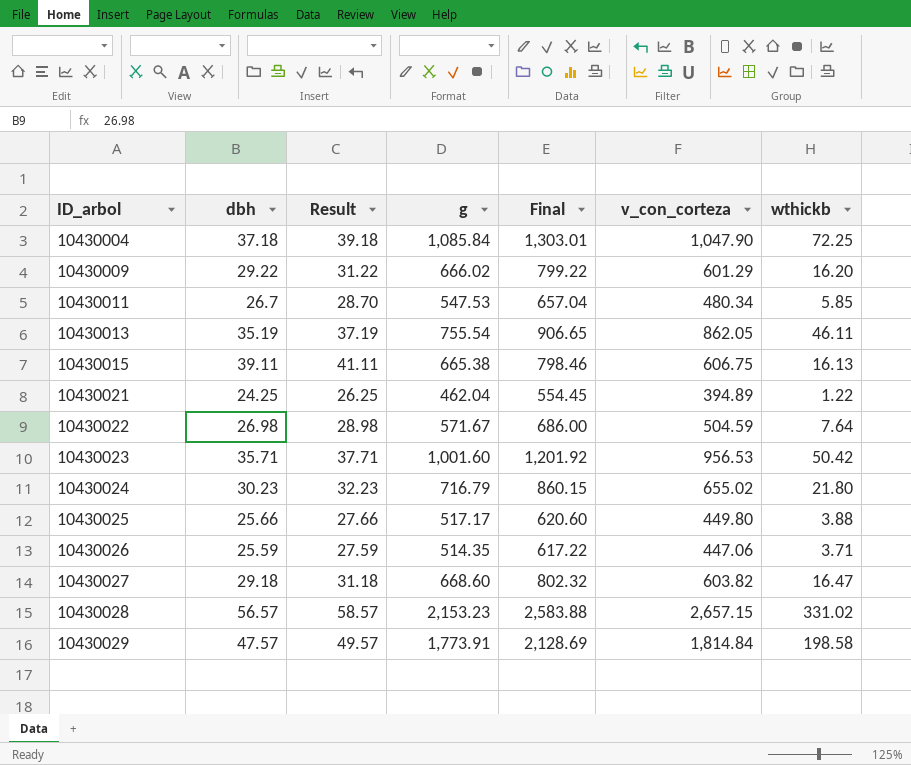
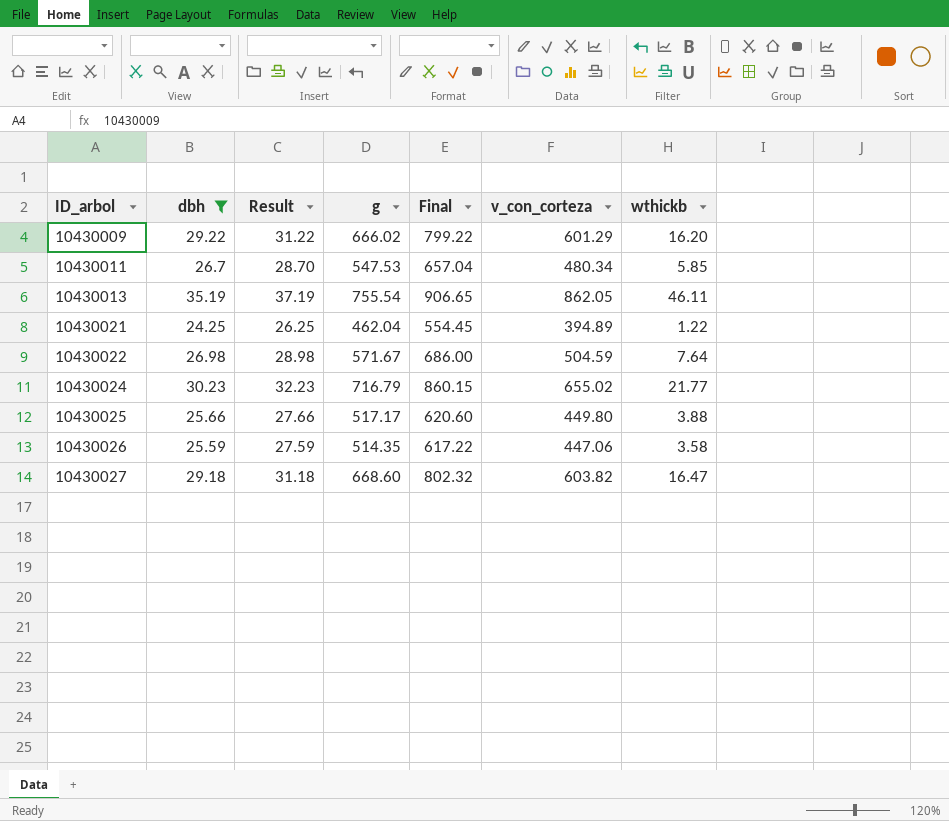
filter: none -> dbh <= 35.19
10430024 | wthickb: 21.80 -> 21.77
10430026 | wthickb: 3.71 -> 3.58

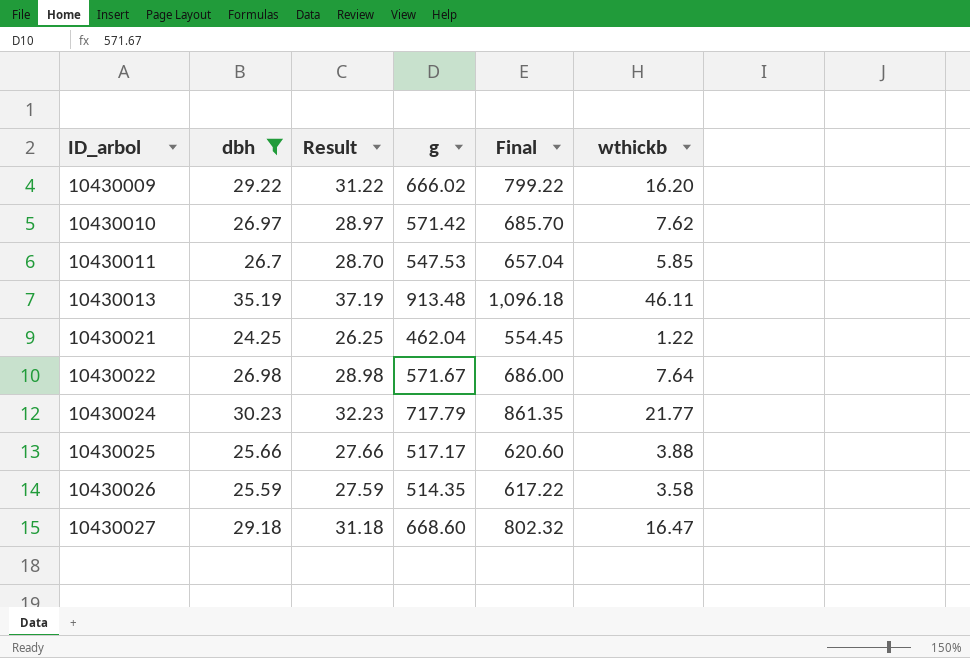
column v_con_corteza | position: 6 -> none
row 10430010: none -> 26.97 | 28.97 | 571.42 | 685.70 | 7.62
10430013 | g: 755.54 -> 913.48
10430013 | Final: 906.65 -> 1,096.18
10430024 | g: 716.79 -> 717.79
10430024 | Final: 860.15 -> 861.35

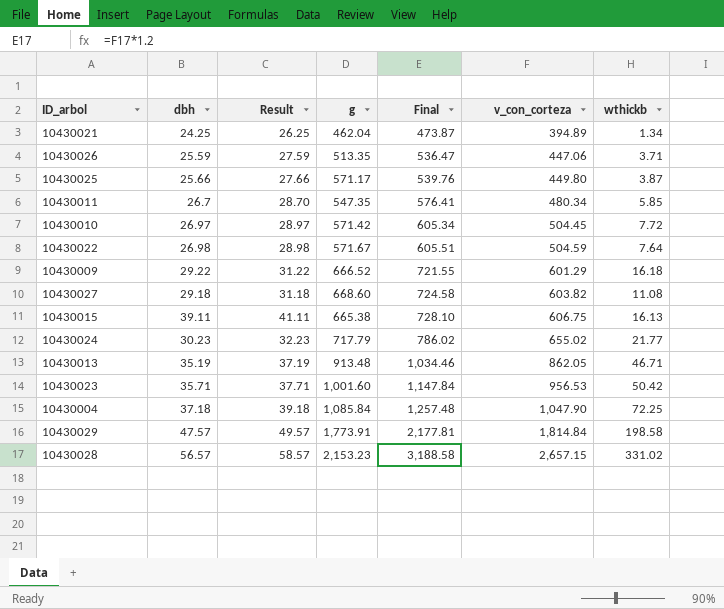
filter: dbh <= 35.19 -> none
row order: ID_arbol ascending -> Final ascending
column Final | formula: [g] * 1.2 -> [v_con_corteza] * 1.2
column v_con_corteza | position: none -> 6
10430021 | wthickb: 1.22 -> 1.34
10430026 | g: 514.35 -> 513.35
10430026 | wthickb: 3.58 -> 3.71
10430025 | g: 517.17 -> 571.17
10430025 | wthickb: 3.88 -> 3.87
10430011 | g: 547.53 -> 547.35
10430010 | wthickb: 7.62 -> 7.72
10430009 | g: 666.02 -> 666.52
10430009 | wthickb: 16.20 -> 16.18
10430027 | wthickb: 16.47 -> 11.08
10430013 | wthickb: 46.11 -> 46.71

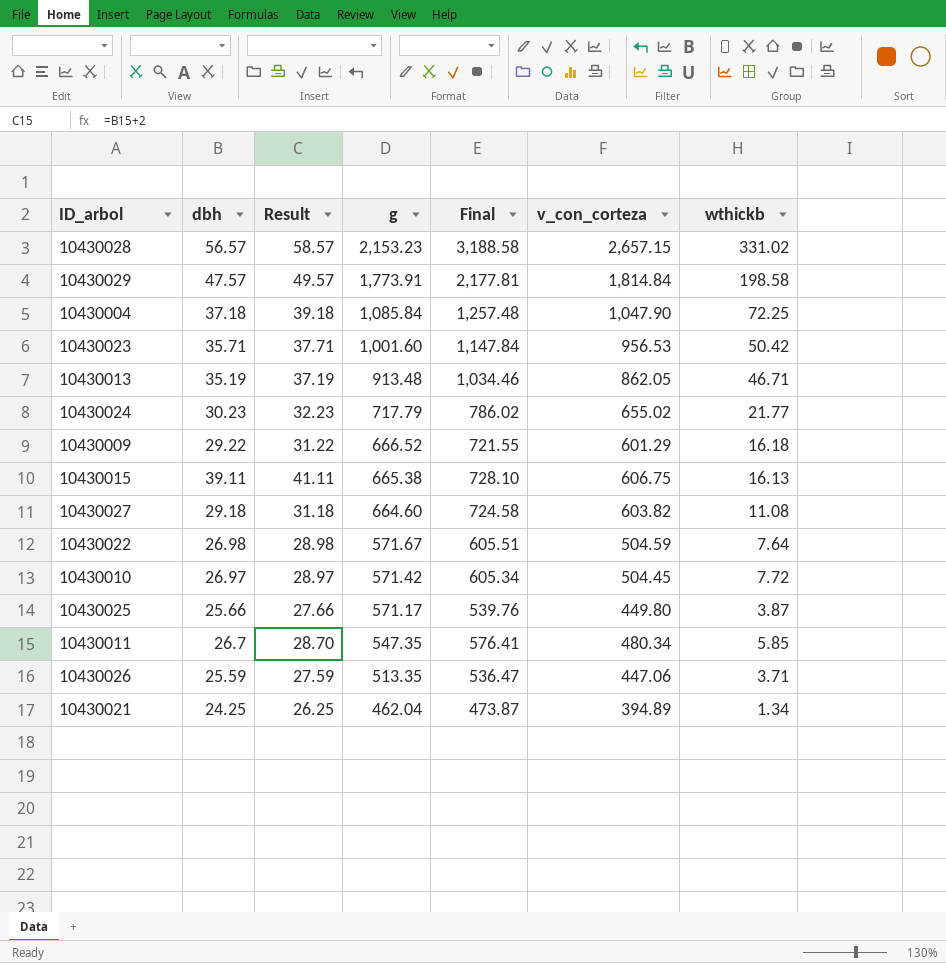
row order: Final ascending -> g descending
10430027 | g: 668.60 -> 664.60

